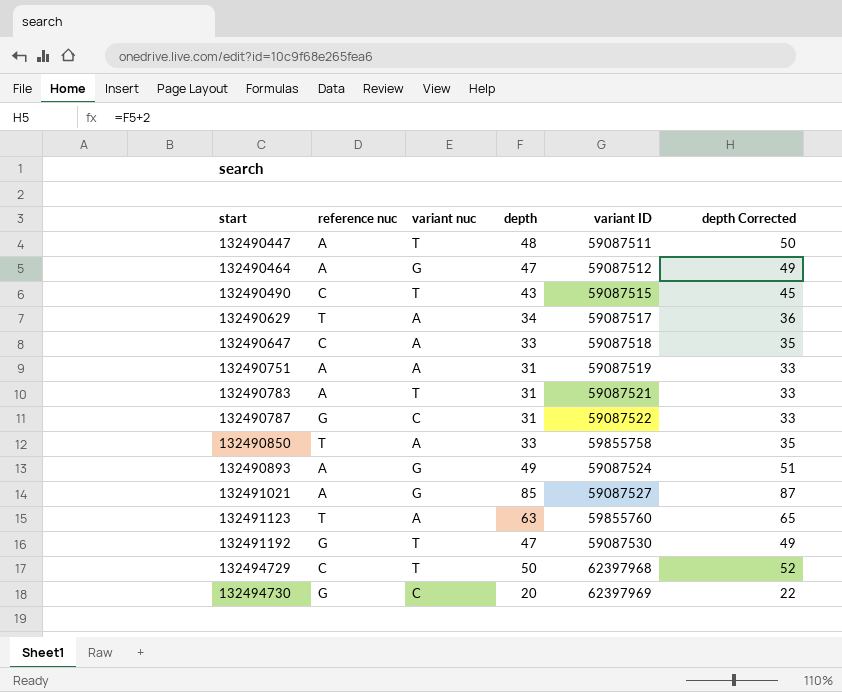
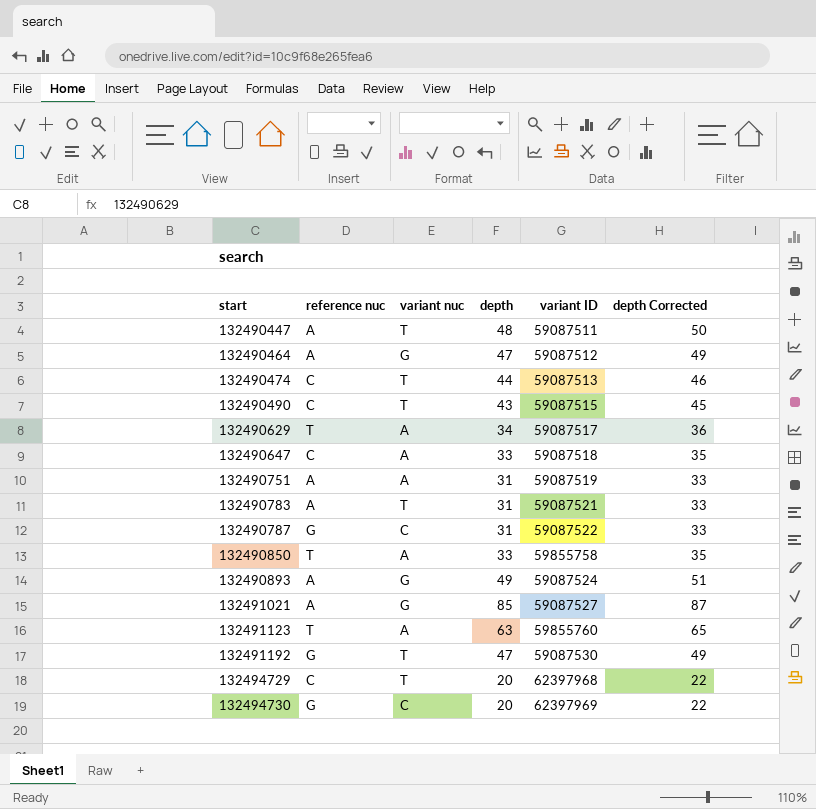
row 132490474: none -> C | T | 44 | 59087513 | 46
132494729 | depth: 50 -> 20
132494729 | depth Corrected: 52 -> 22

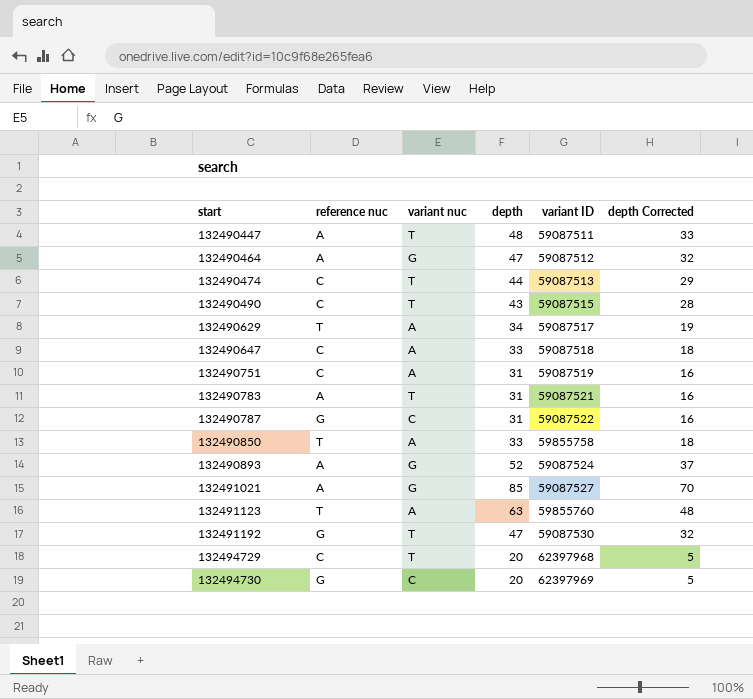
column depth Corrected | formula: [depth] + 2 -> [depth] - 15
132490751 | reference nuc: A -> C
132490893 | depth: 49 -> 52

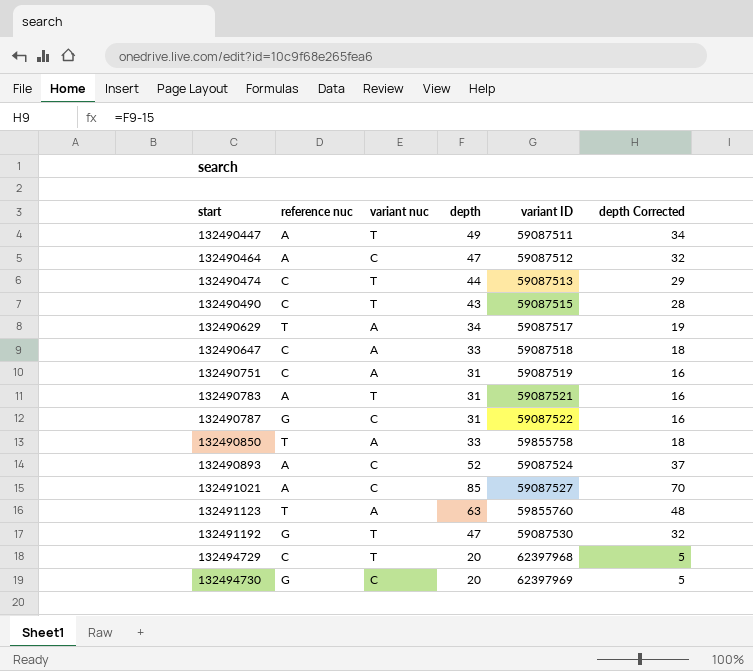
132490447 | depth: 48 -> 49
132490447 | depth Corrected: 33 -> 34
132490464 | variant nuc: G -> C
132490893 | variant nuc: G -> C
132491021 | variant nuc: G -> C

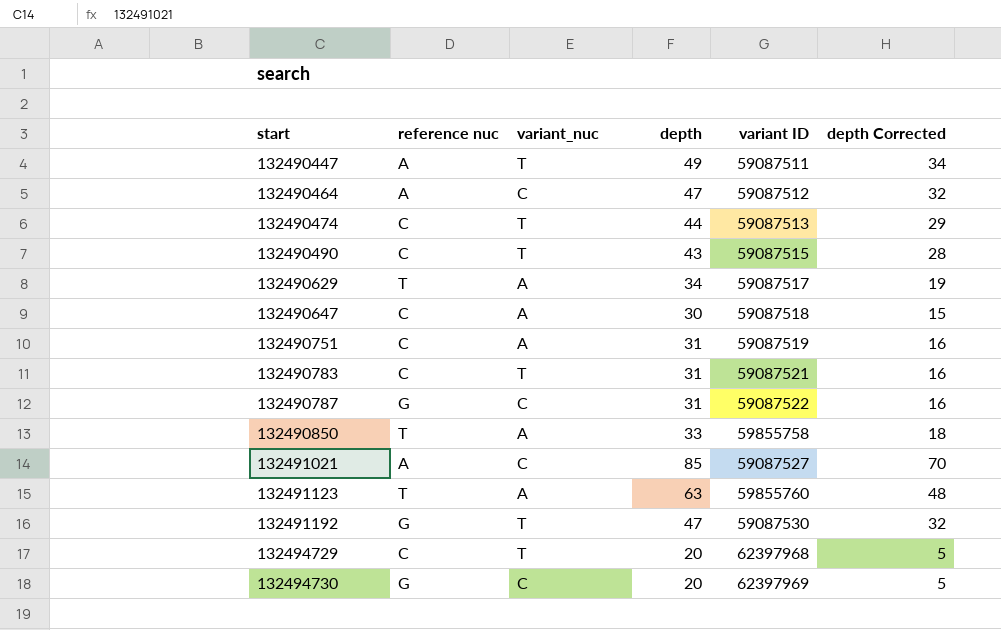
column name: variant nuc -> variant_nuc
row 132490893: A | C | 52 | 59087524 | 37 -> none
132490647 | depth: 33 -> 30
132490647 | depth Corrected: 18 -> 15
132490783 | reference nuc: A -> C

